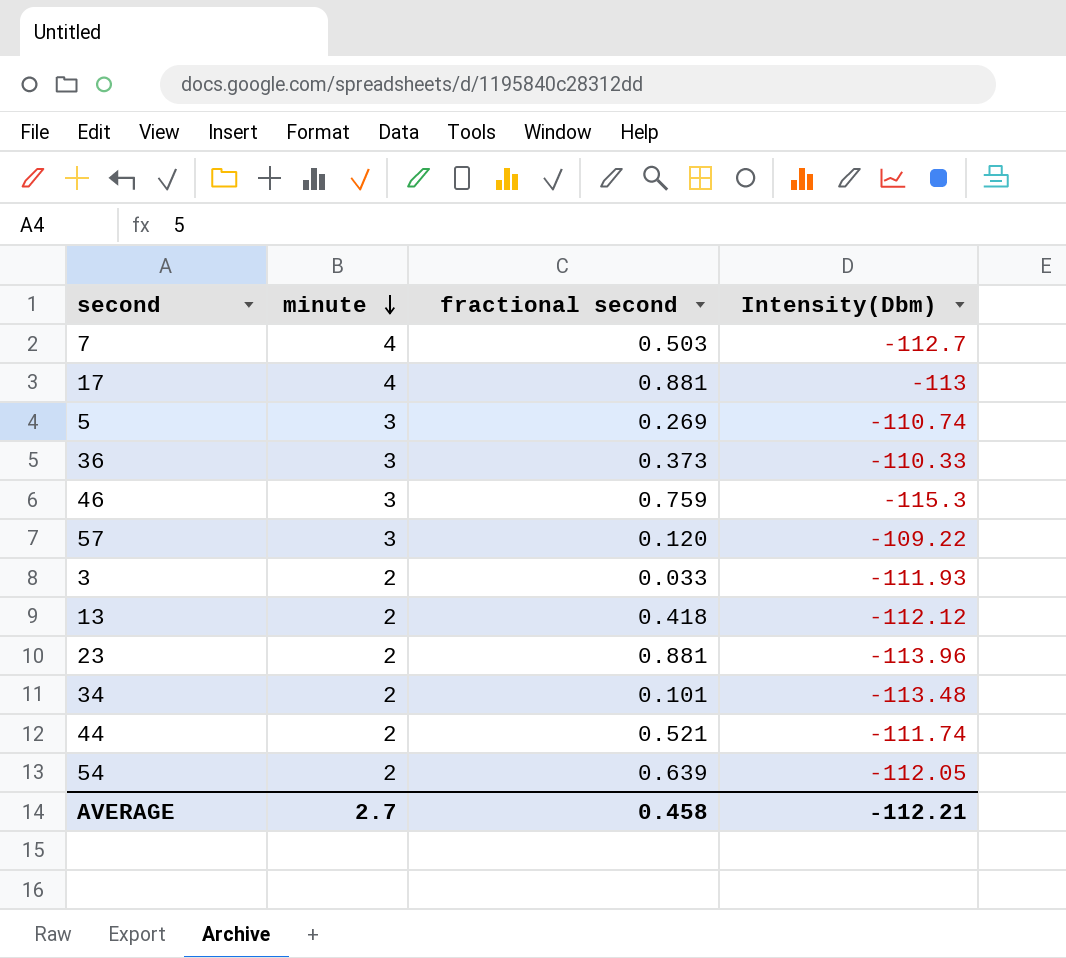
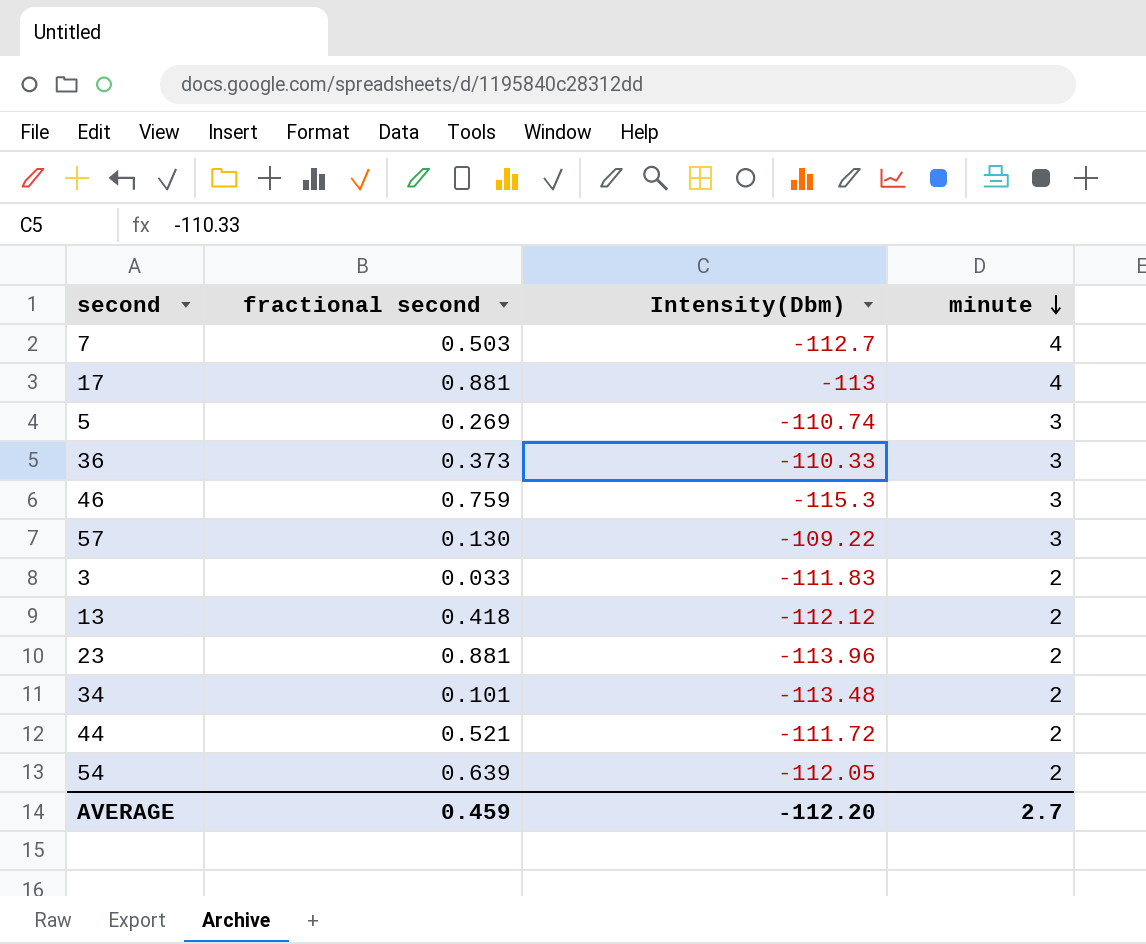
column minute | position: 2 -> 4
57 | fractional second: 0.120 -> 0.130
3 | Intensity(Dbm): -111.93 -> -111.83
44 | Intensity(Dbm): -111.74 -> -111.72
AVERAGE | fractional second: 0.458 -> 0.459
AVERAGE | Intensity(Dbm): -112.21 -> -112.20

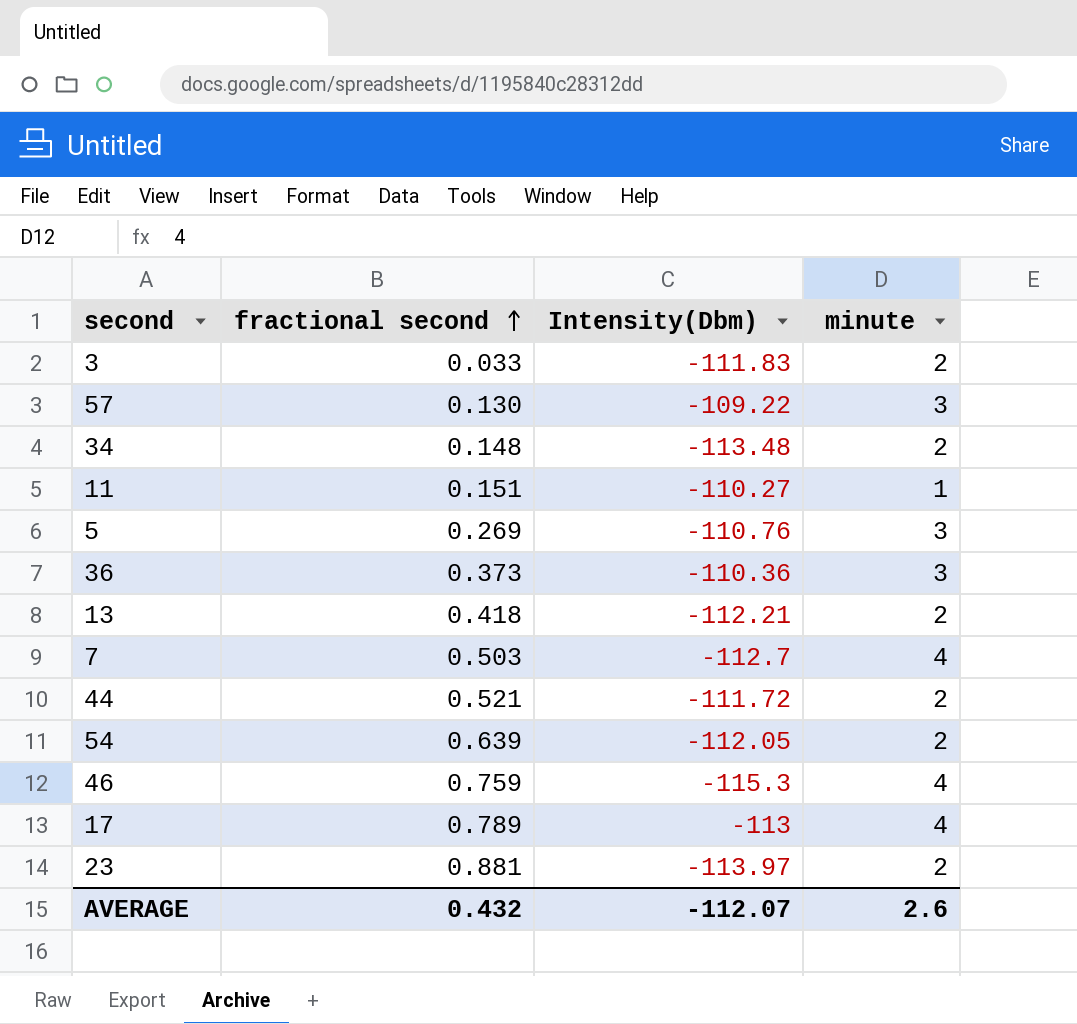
row order: minute descending -> fractional second ascending
34 | fractional second: 0.101 -> 0.148
row 11: none -> 0.151 | -110.27 | 1
5 | Intensity(Dbm): -110.74 -> -110.76
36 | Intensity(Dbm): -110.33 -> -110.36
13 | Intensity(Dbm): -112.12 -> -112.21
46 | minute: 3 -> 4
17 | fractional second: 0.881 -> 0.789
23 | Intensity(Dbm): -113.96 -> -113.97
AVERAGE | fractional second: 0.459 -> 0.432
AVERAGE | Intensity(Dbm): -112.20 -> -112.07
AVERAGE | minute: 2.7 -> 2.6

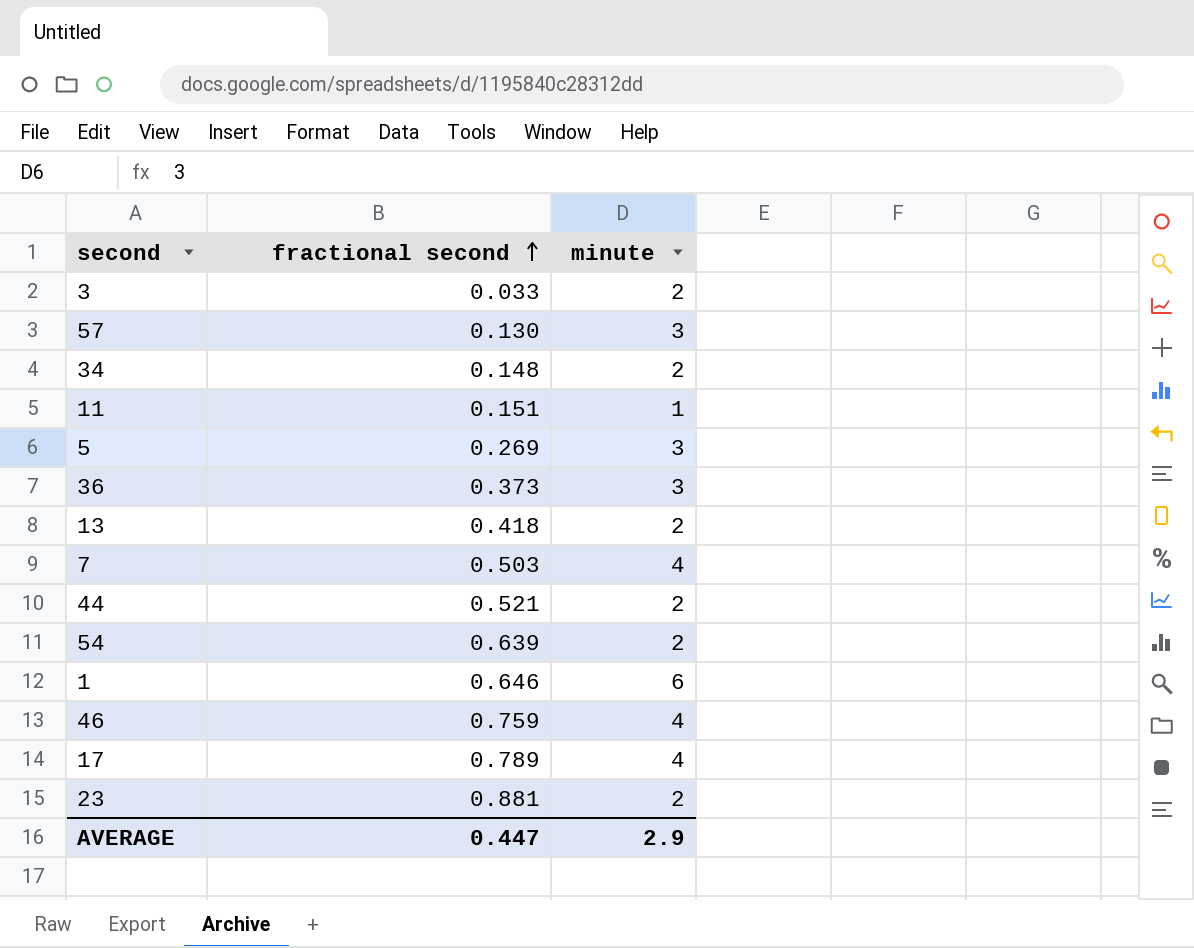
column Intensity(Dbm) | position: 3 -> none
row 1: none -> 0.646 | 6
AVERAGE | fractional second: 0.432 -> 0.447
AVERAGE | minute: 2.6 -> 2.9

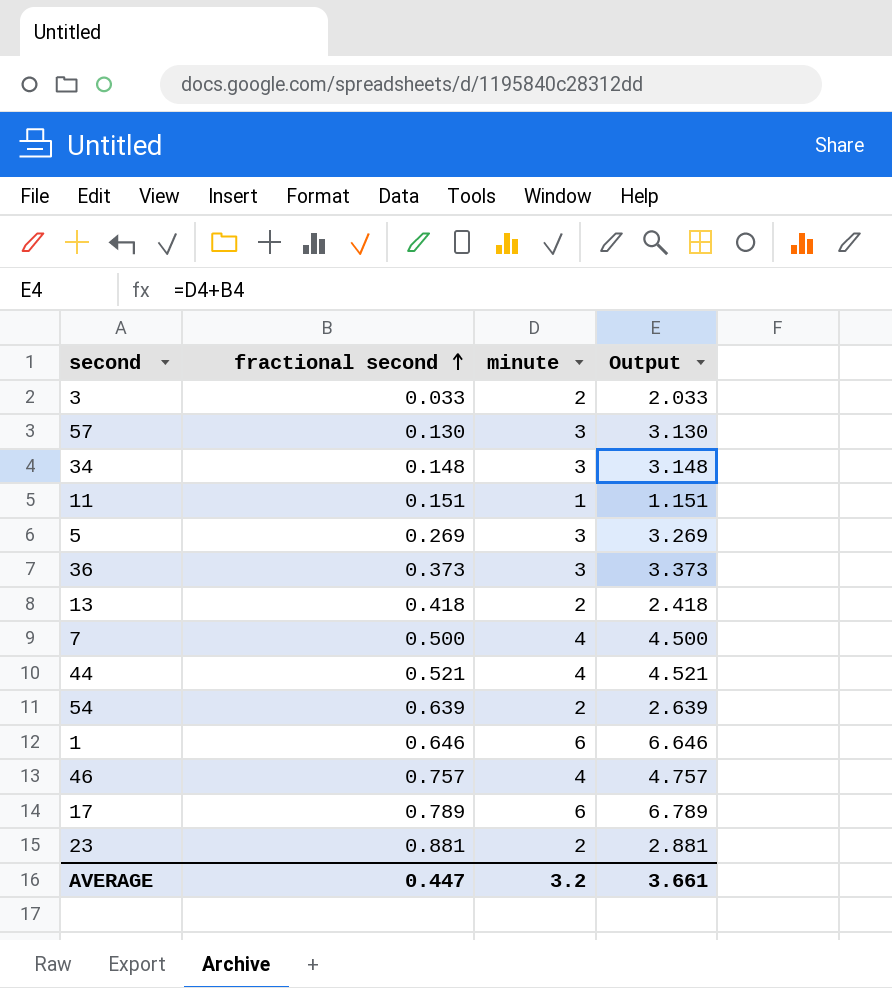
column Output | formula: none -> [fractional second] + [minute]
34 | minute: 2 -> 3
7 | fractional second: 0.503 -> 0.500
44 | minute: 2 -> 4
46 | fractional second: 0.759 -> 0.757
17 | minute: 4 -> 6
AVERAGE | minute: 2.9 -> 3.2

